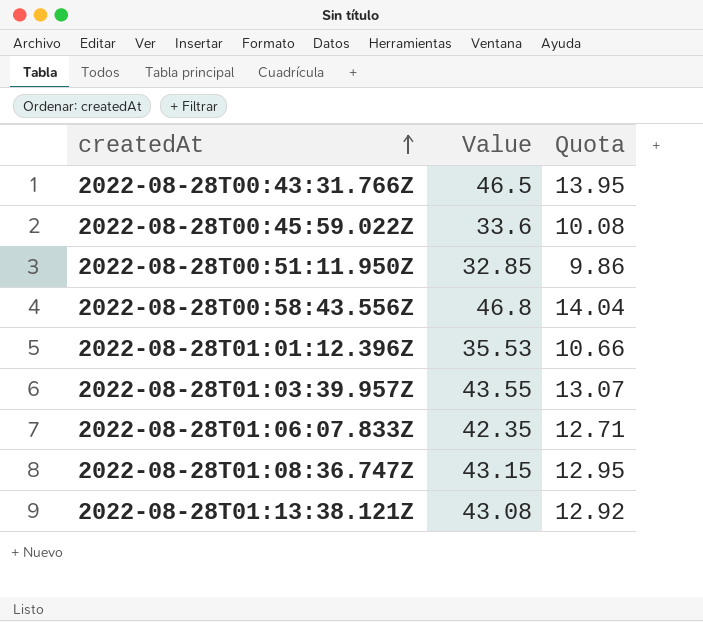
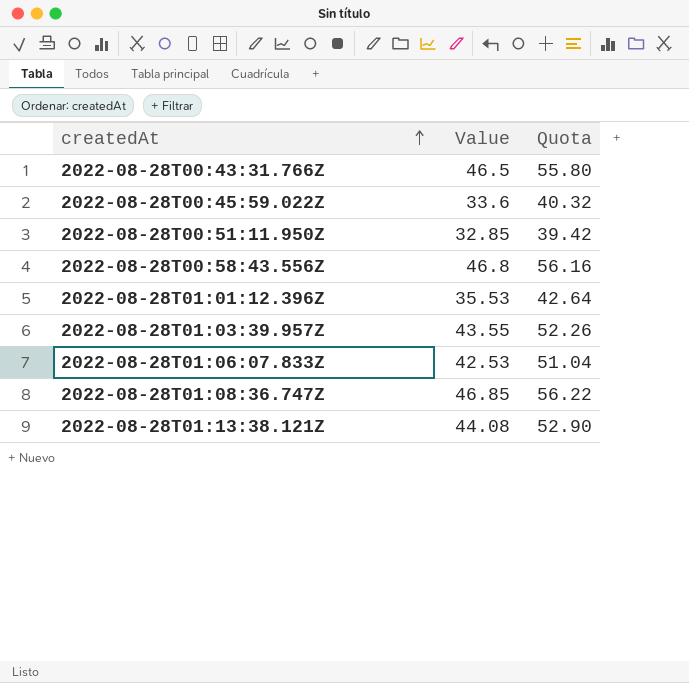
column Quota | formula: [Value] * 0.3 -> [Value] * 1.2
2022-08-28T01:06:07.833Z | Value: 42.35 -> 42.53
2022-08-28T01:08:36.747Z | Value: 43.15 -> 46.85
2022-08-28T01:13:38.121Z | Value: 43.08 -> 44.08

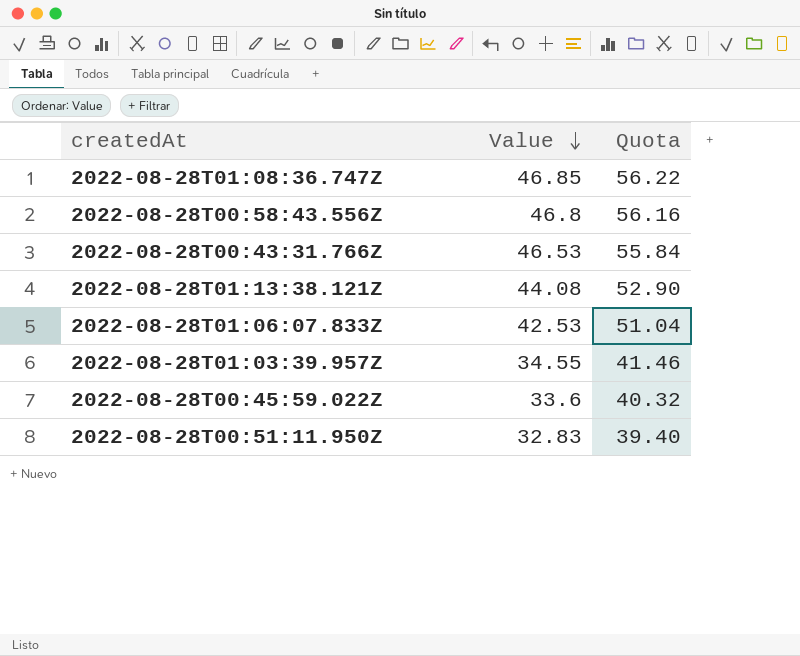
row order: createdAt ascending -> Value descending
row 2022-08-28T01:01:12.396Z: 35.53 | 42.64 -> none
2022-08-28T00:43:31.766Z | Value: 46.5 -> 46.53
2022-08-28T00:43:31.766Z | Quota: 55.80 -> 55.84
2022-08-28T01:03:39.957Z | Value: 43.55 -> 34.55
2022-08-28T01:03:39.957Z | Quota: 52.26 -> 41.46
2022-08-28T00:51:11.950Z | Value: 32.85 -> 32.83
2022-08-28T00:51:11.950Z | Quota: 39.42 -> 39.40

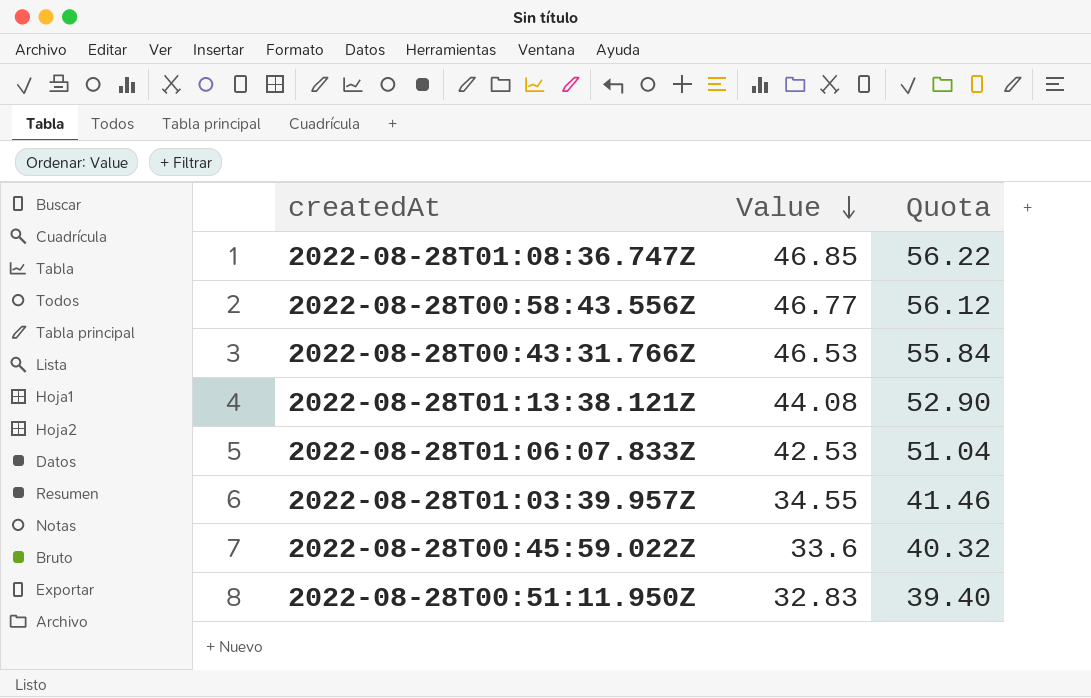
2022-08-28T00:58:43.556Z | Value: 46.8 -> 46.77
2022-08-28T00:58:43.556Z | Quota: 56.16 -> 56.12

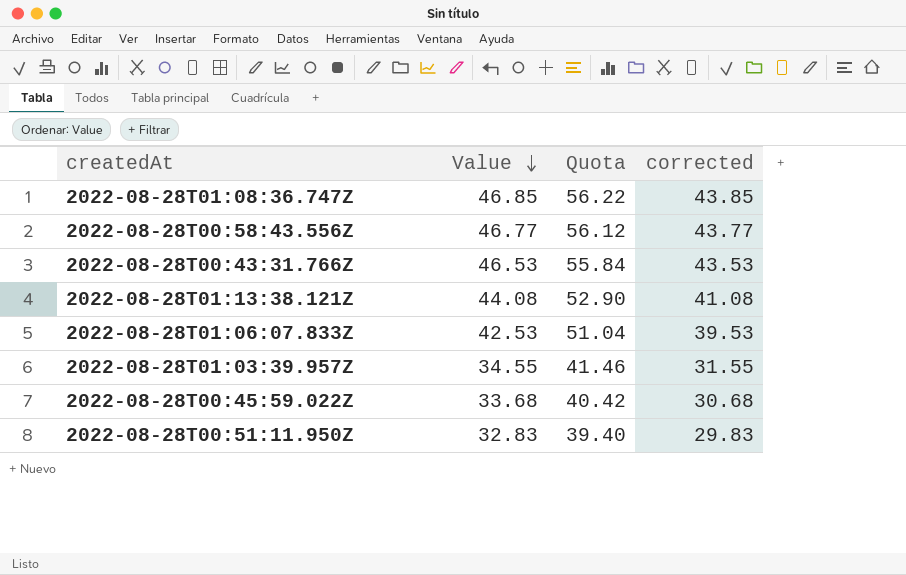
column corrected | formula: none -> [Value] - 3
2022-08-28T00:45:59.022Z | Value: 33.6 -> 33.68
2022-08-28T00:45:59.022Z | Quota: 40.32 -> 40.42

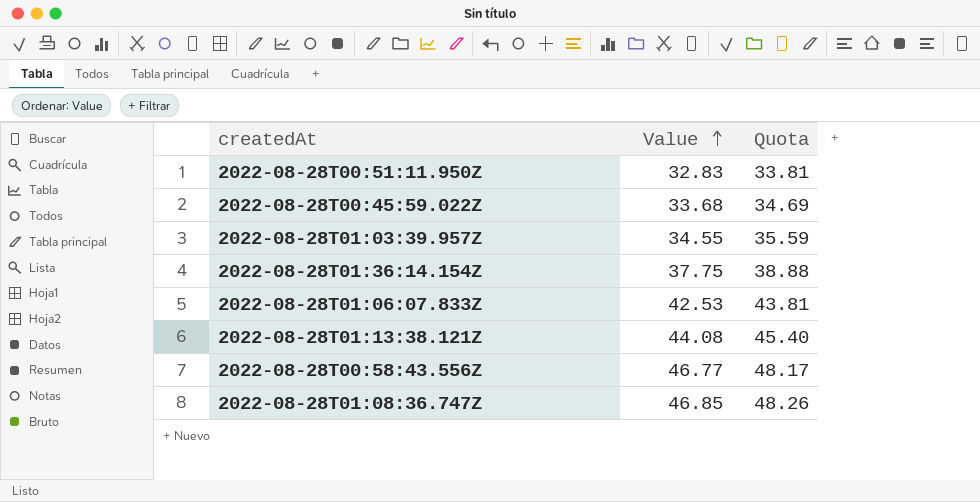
row order: Value descending -> Value ascending
column corrected | formula: [Value] - 3 -> none
column Quota | formula: [Value] * 1.2 -> [Value] * 1.03
row 2022-08-28T00:43:31.766Z: 46.53 | 55.84 | 43.53 -> none
row 2022-08-28T01:36:14.154Z: none -> 37.75 | 38.88

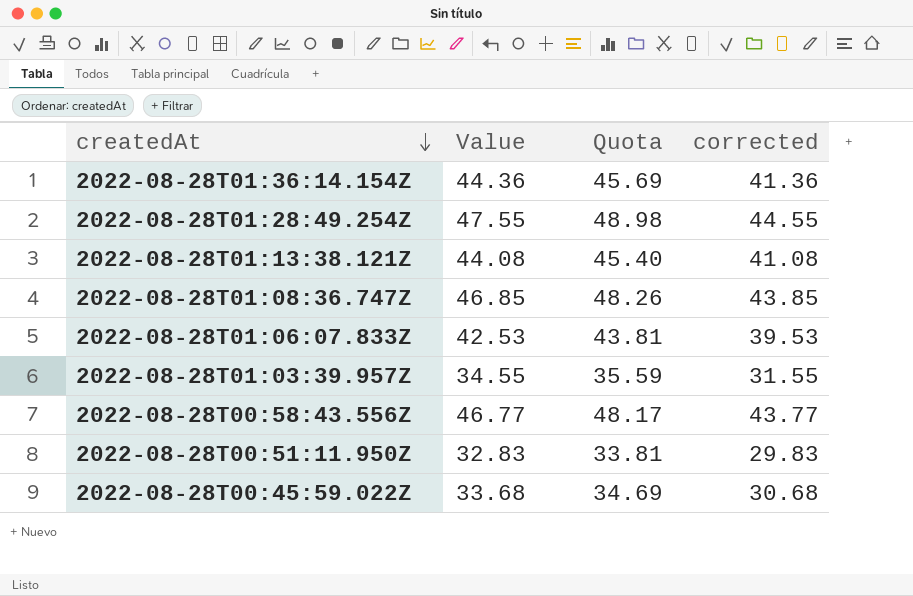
row order: Value ascending -> createdAt descending
column corrected | formula: none -> [Value] - 3
2022-08-28T01:36:14.154Z | Value: 37.75 -> 44.36
2022-08-28T01:36:14.154Z | Quota: 38.88 -> 45.69
row 2022-08-28T01:28:49.254Z: none -> 47.55 | 48.98 | 44.55

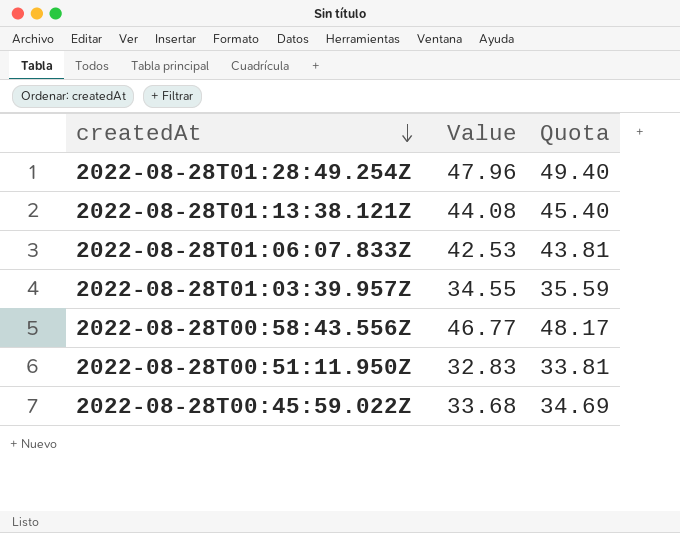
column corrected | formula: [Value] - 3 -> none
row 2022-08-28T01:36:14.154Z: 44.36 | 45.69 | 41.36 -> none
row 2022-08-28T01:08:36.747Z: 46.85 | 48.26 | 43.85 -> none
2022-08-28T01:28:49.254Z | Value: 47.55 -> 47.96
2022-08-28T01:28:49.254Z | Quota: 48.98 -> 49.40

